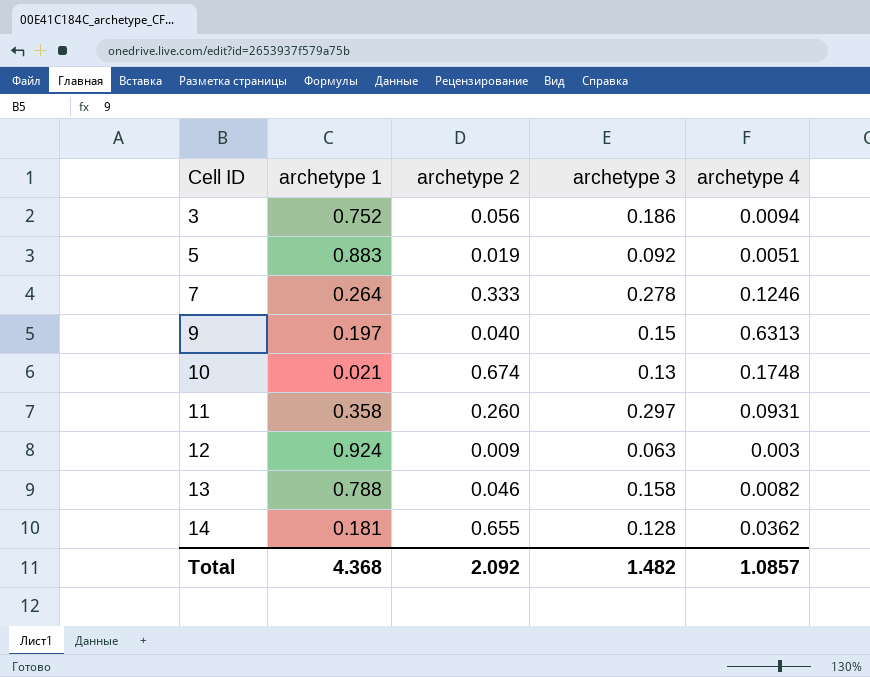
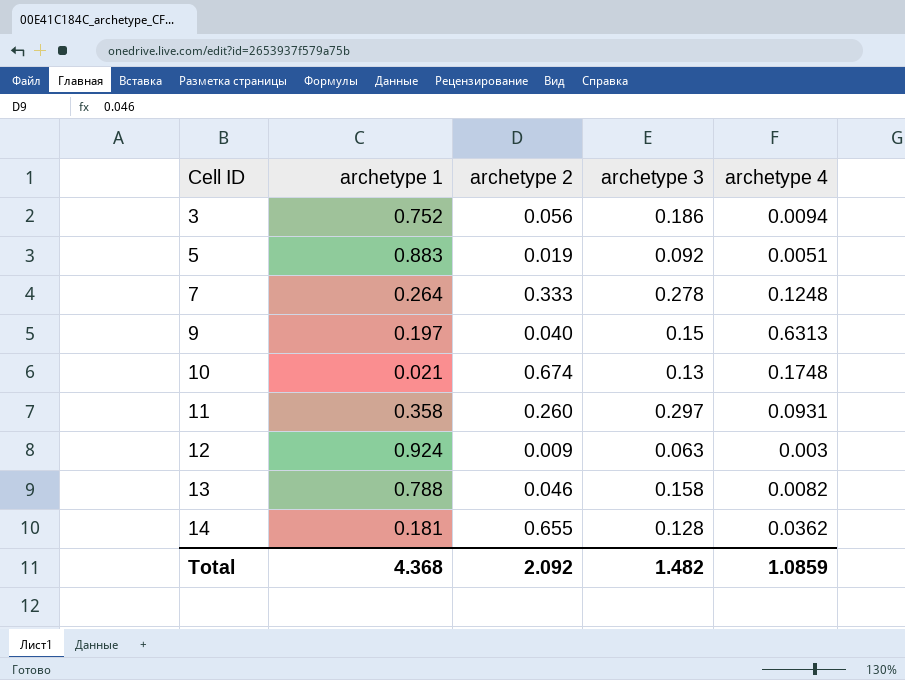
7 | archetype 4: 0.1246 -> 0.1248
Total | archetype 4: 1.0857 -> 1.0859

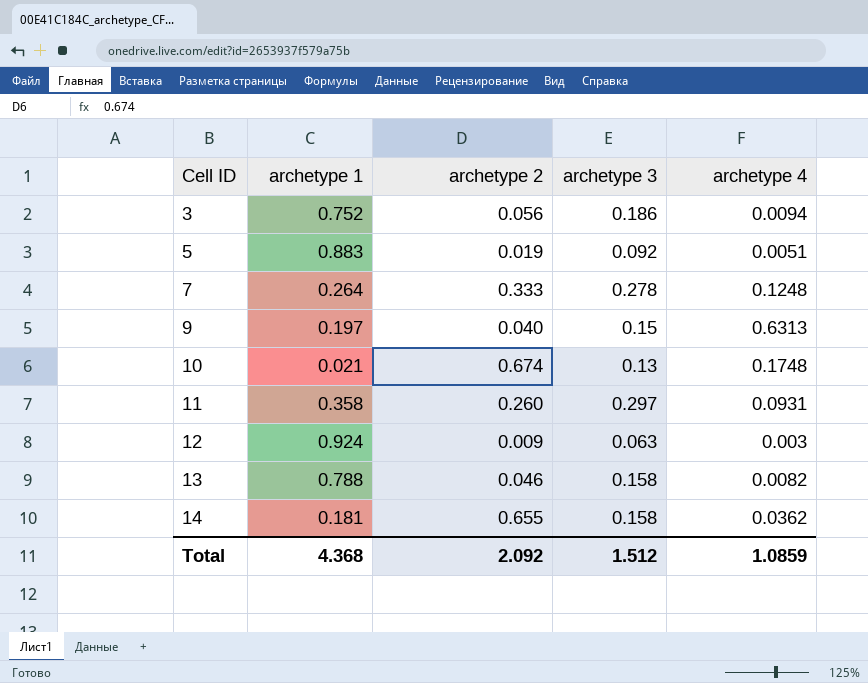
14 | archetype 3: 0.128 -> 0.158
Total | archetype 3: 1.482 -> 1.512

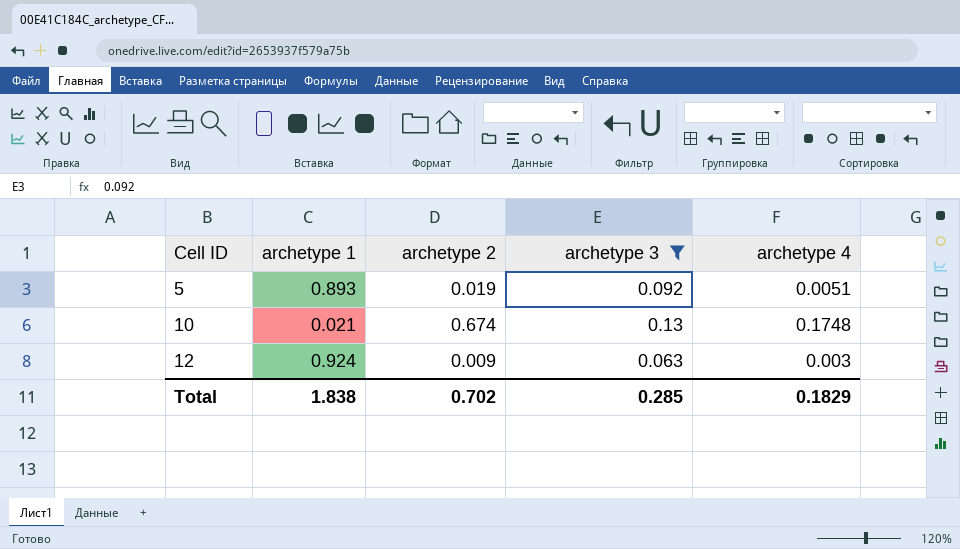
filter: none -> archetype 3 <= 0.13
5 | archetype 1: 0.883 -> 0.893
Total | archetype 1: 4.368 -> 1.838
Total | archetype 2: 2.092 -> 0.702
Total | archetype 3: 1.512 -> 0.285
Total | archetype 4: 1.0859 -> 0.1829

